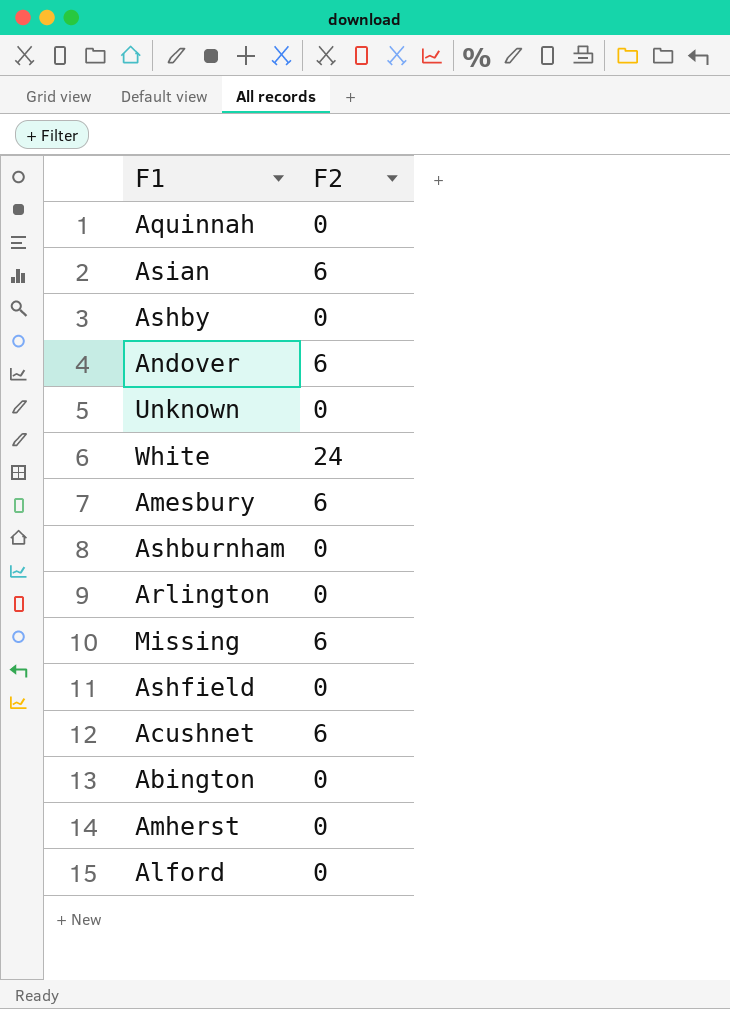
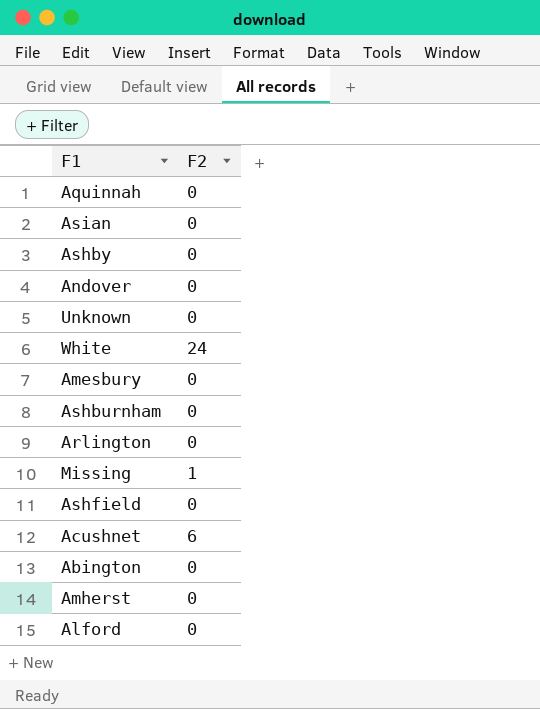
Asian | F2: 6 -> 0
Andover | F2: 6 -> 0
Amesbury | F2: 6 -> 0
Missing | F2: 6 -> 1

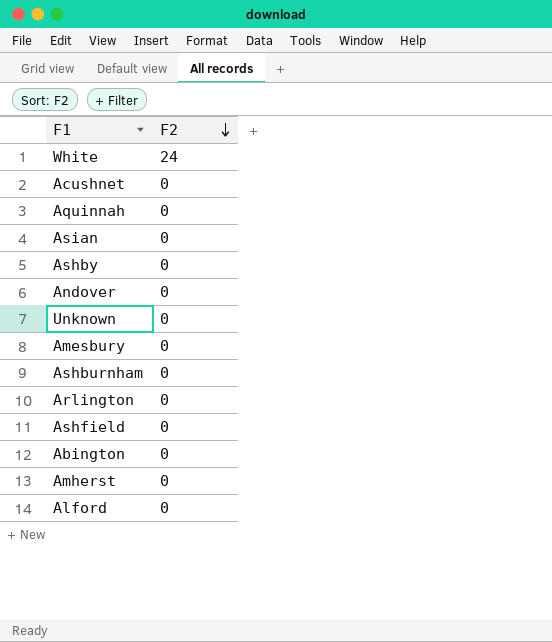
row order: none -> F2 descending
row Missing: 1 -> none
Acushnet | F2: 6 -> 0

